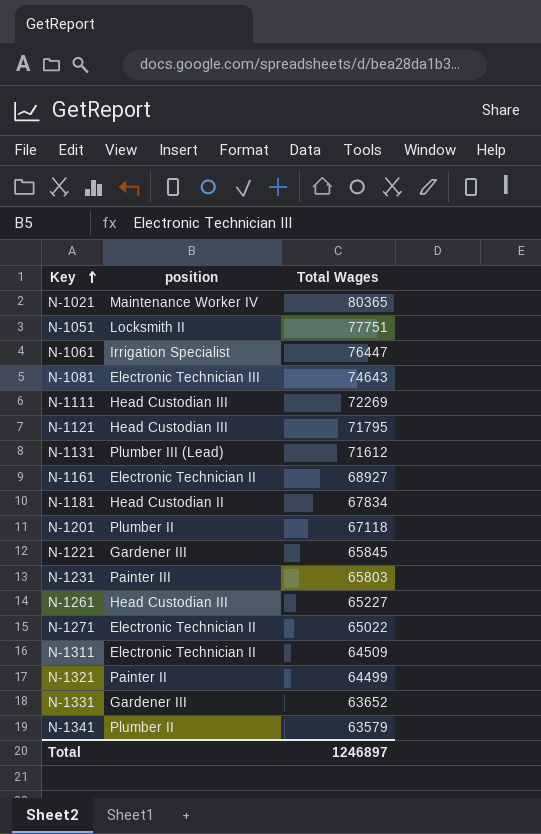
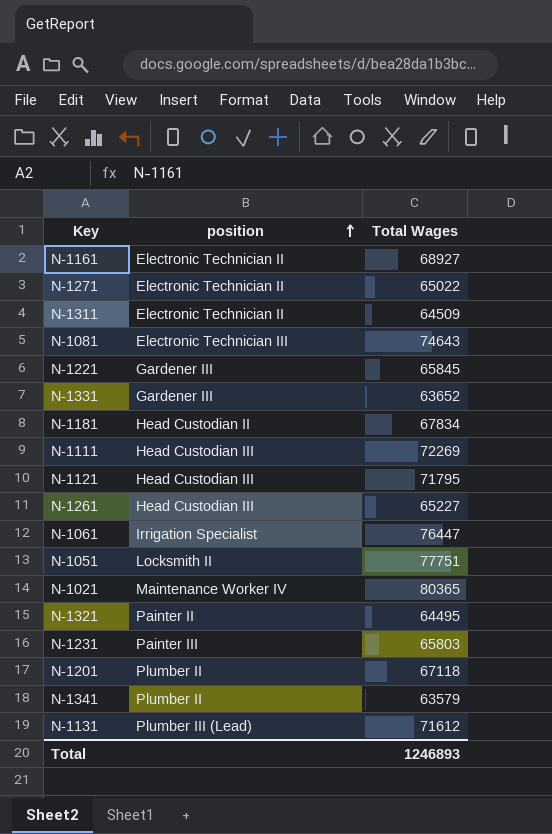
row order: Key ascending -> position ascending
N-1321 | Total Wages: 64499 -> 64495
Total | Total Wages: 1246897 -> 1246893

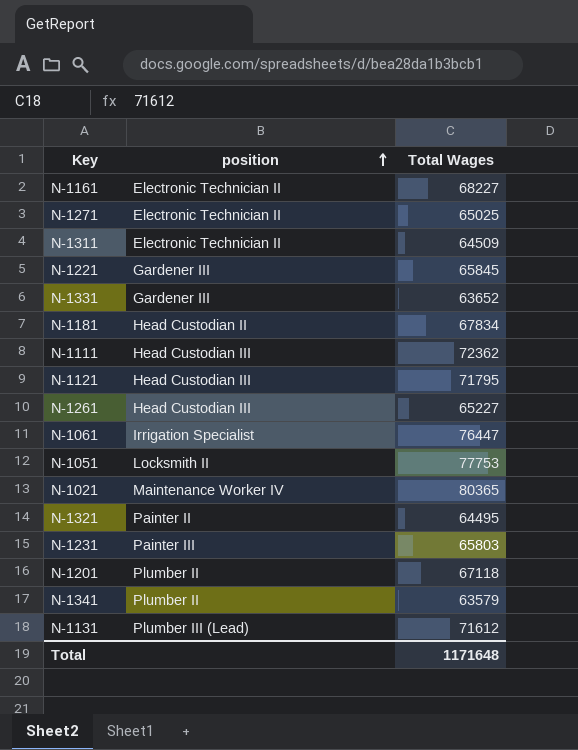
row N-1081: Electronic Technician III | 74643 -> none
N-1161 | Total Wages: 68927 -> 68227
N-1271 | Total Wages: 65022 -> 65025
N-1111 | Total Wages: 72269 -> 72362
N-1051 | Total Wages: 77751 -> 77753
Total | Total Wages: 1246893 -> 1171648

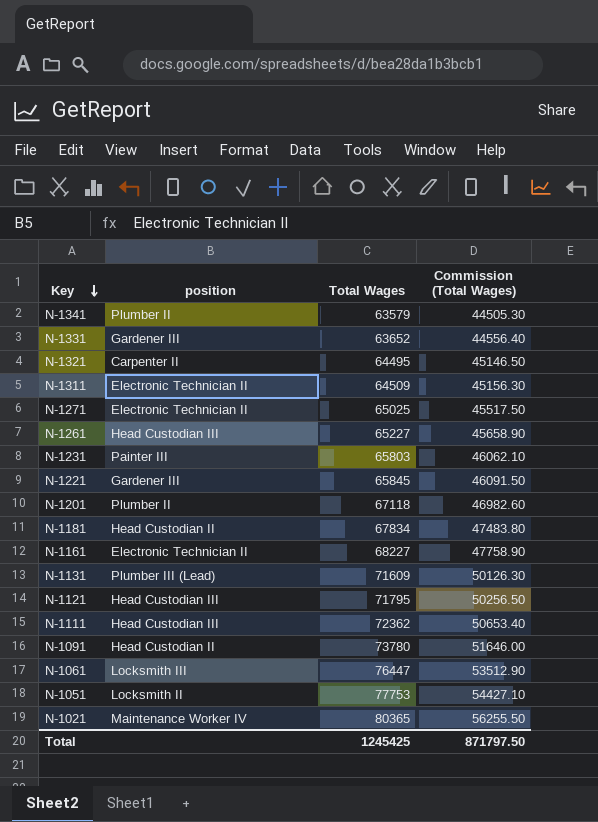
row order: position ascending -> Key descending
column Commission (Total Wages) | formula: none -> [Total Wages] * 0.7
N-1321 | position: Painter II -> Carpenter II
N-1131 | Total Wages: 71612 -> 71609
row N-1091: none -> Head Custodian II | 73780 | 51646.00
N-1061 | position: Irrigation Specialist -> Locksmith III
Total | Total Wages: 1171648 -> 1245425

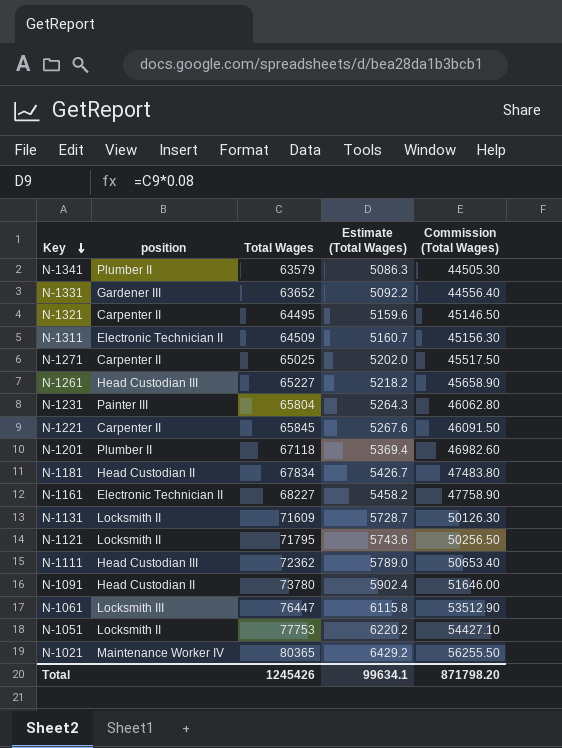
column Estimate (Total Wages) | formula: none -> [Total Wages] * 0.08
N-1271 | position: Electronic Technician II -> Carpenter II
N-1231 | Total Wages: 65803 -> 65804
N-1231 | Commission (Total Wages): 46062.10 -> 46062.80
N-1221 | position: Gardener III -> Carpenter II
N-1131 | position: Plumber III (Lead) -> Locksmith II
N-1121 | position: Head Custodian III -> Locksmith II
Total | Total Wages: 1245425 -> 1245426
Total | Commission (Total Wages): 871797.50 -> 871798.20

